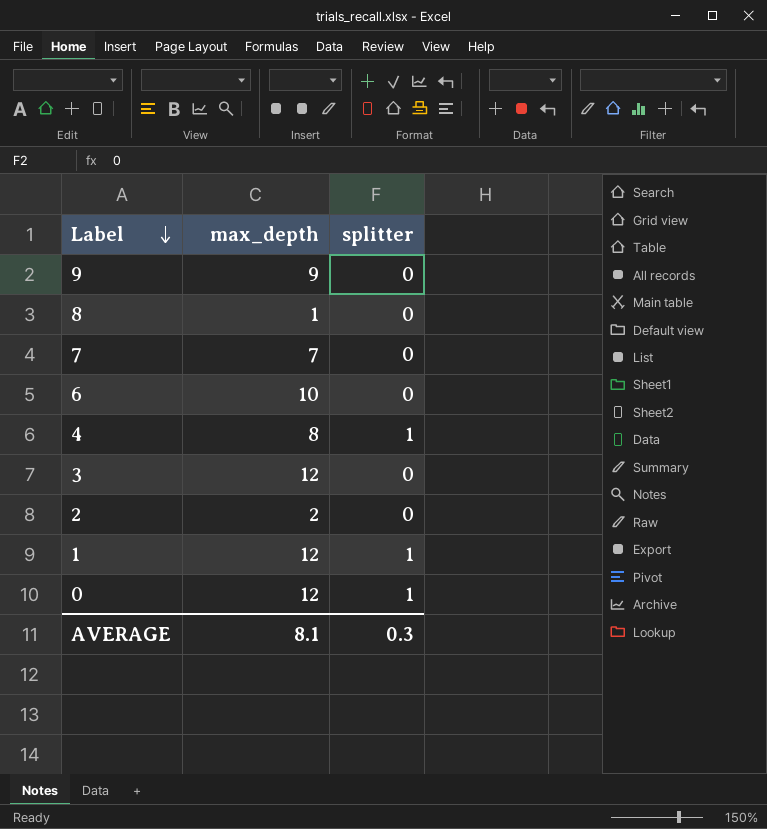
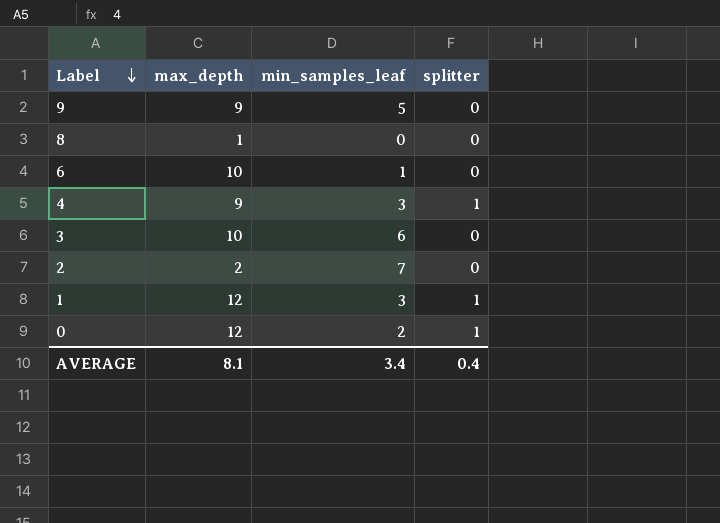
column min_samples_leaf | position: none -> 3
row 7: 7 | 0 -> none
4 | max_depth: 8 -> 9
3 | max_depth: 12 -> 10
AVERAGE | splitter: 0.3 -> 0.4

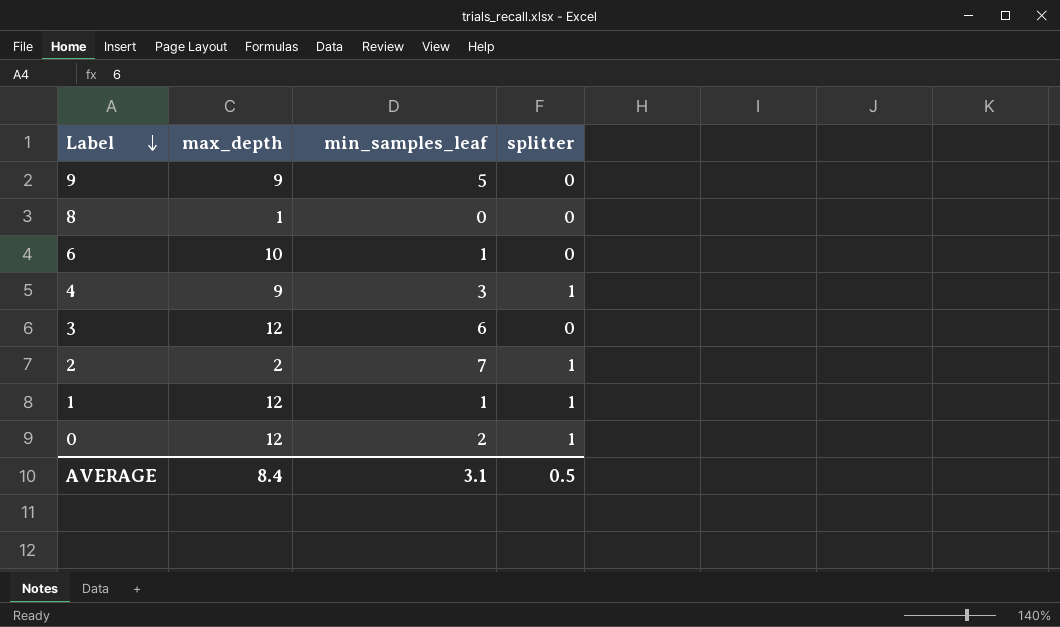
3 | max_depth: 10 -> 12
2 | splitter: 0 -> 1
1 | min_samples_leaf: 3 -> 1
AVERAGE | max_depth: 8.1 -> 8.4
AVERAGE | min_samples_leaf: 3.4 -> 3.1
AVERAGE | splitter: 0.4 -> 0.5

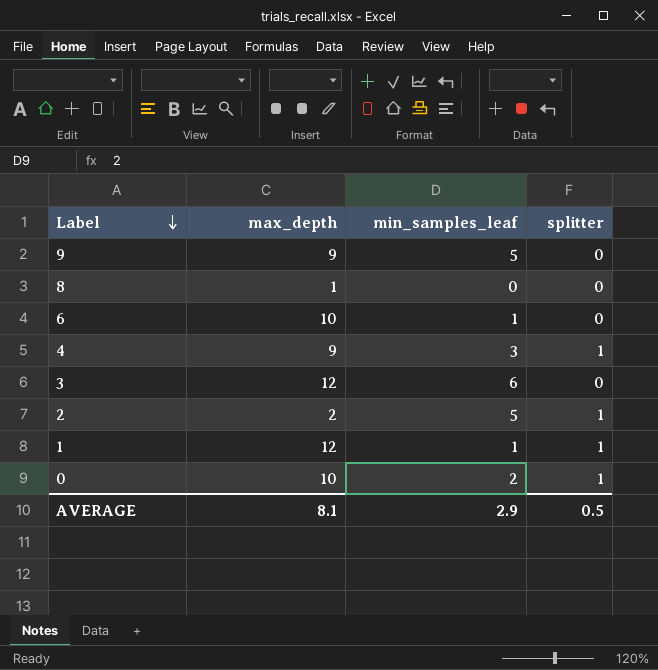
2 | min_samples_leaf: 7 -> 5
0 | max_depth: 12 -> 10
AVERAGE | max_depth: 8.4 -> 8.1
AVERAGE | min_samples_leaf: 3.1 -> 2.9

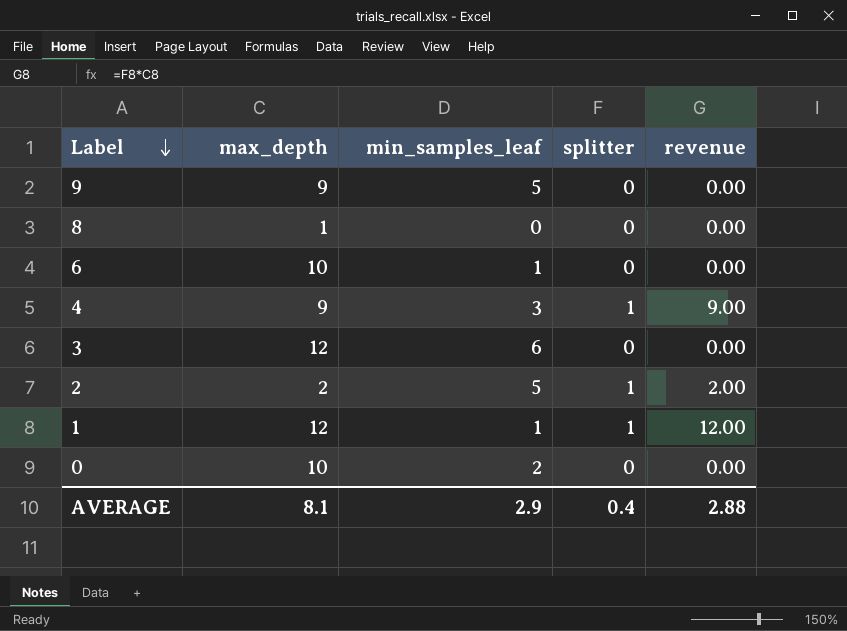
column revenue | formula: none -> [max_depth] * [splitter]
0 | splitter: 1 -> 0
AVERAGE | splitter: 0.5 -> 0.4

